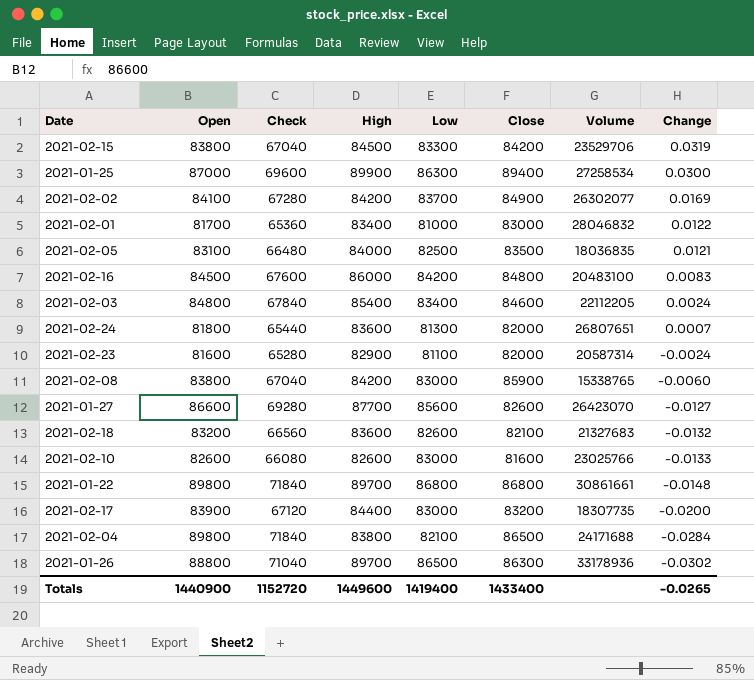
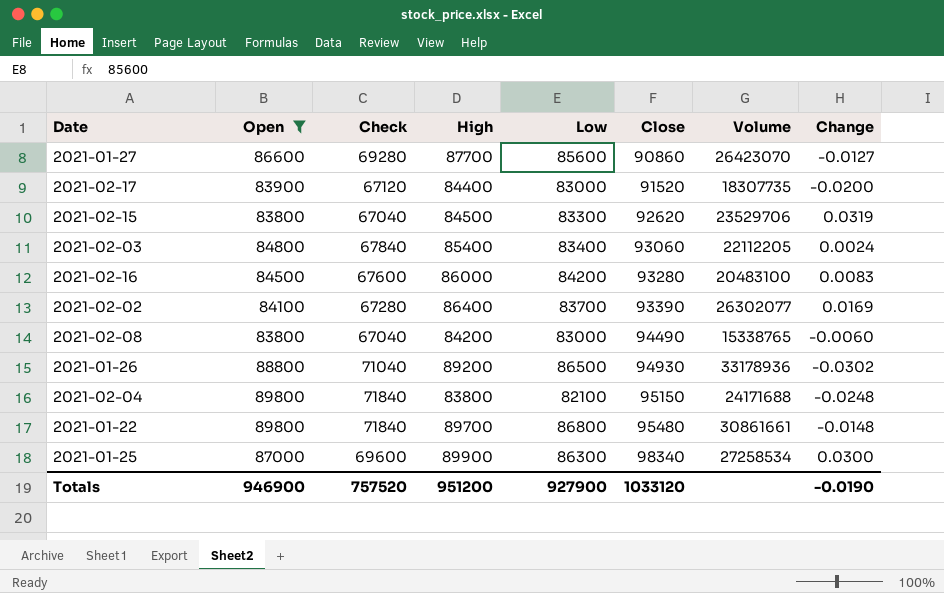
filter: none -> Open >= 83800
row order: Change descending -> Close ascending
2021-01-27 | Close: 82600 -> 90860
2021-02-17 | Close: 83200 -> 91520
2021-02-15 | Close: 84200 -> 92620
2021-02-03 | Close: 84600 -> 93060
2021-02-16 | Close: 84800 -> 93280
2021-02-02 | High: 84200 -> 86400
2021-02-02 | Close: 84900 -> 93390
2021-02-08 | Close: 85900 -> 94490
2021-01-26 | High: 89700 -> 89200
2021-01-26 | Close: 86300 -> 94930
2021-02-04 | Close: 86500 -> 95150
2021-02-04 | Change: -0.0284 -> -0.0248
2021-01-22 | Close: 86800 -> 95480
2021-01-25 | Close: 89400 -> 98340
Totals | Open: 1440900 -> 946900
Totals | Check: 1152720 -> 757520
Totals | High: 1449600 -> 951200
Totals | Low: 1419400 -> 927900
Totals | Close: 1433400 -> 1033120
Totals | Change: -0.0265 -> -0.0190

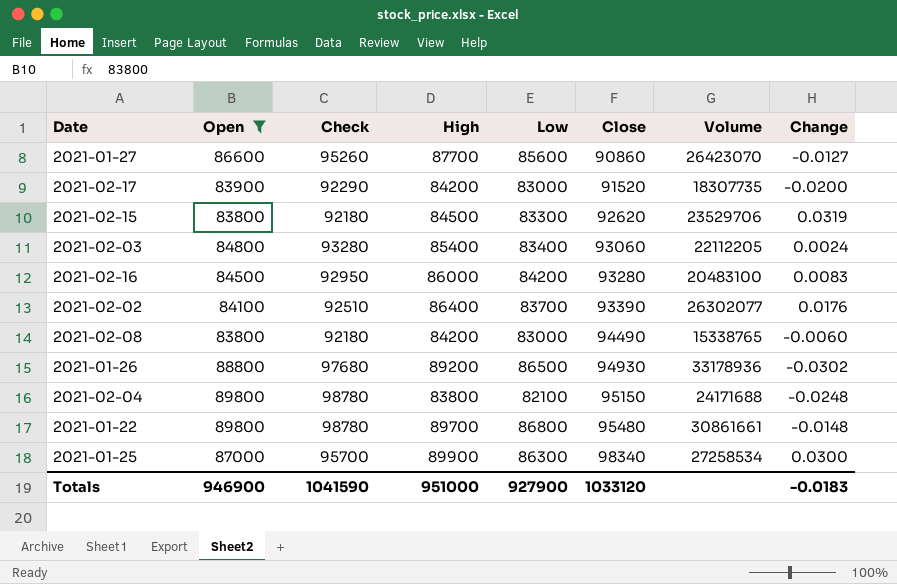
column Check | formula: [Open] * 0.8 -> [Open] * 1.1
2021-02-17 | High: 84400 -> 84200
2021-02-02 | Change: 0.0169 -> 0.0176
Totals | Check: 757520 -> 1041590
Totals | High: 951200 -> 951000
Totals | Change: -0.0190 -> -0.0183

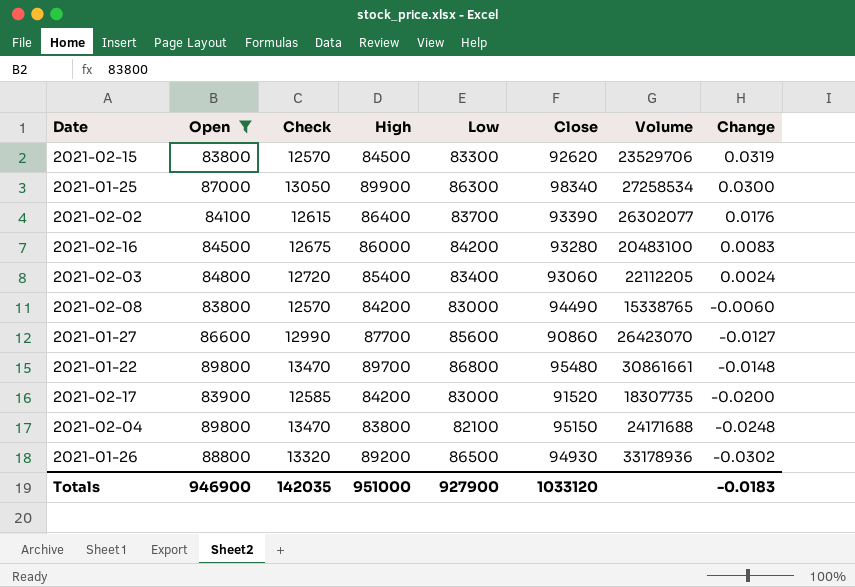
row order: Close ascending -> Change descending
column Check | formula: [Open] * 1.1 -> [Open] * 0.15
Totals | Check: 1041590 -> 142035

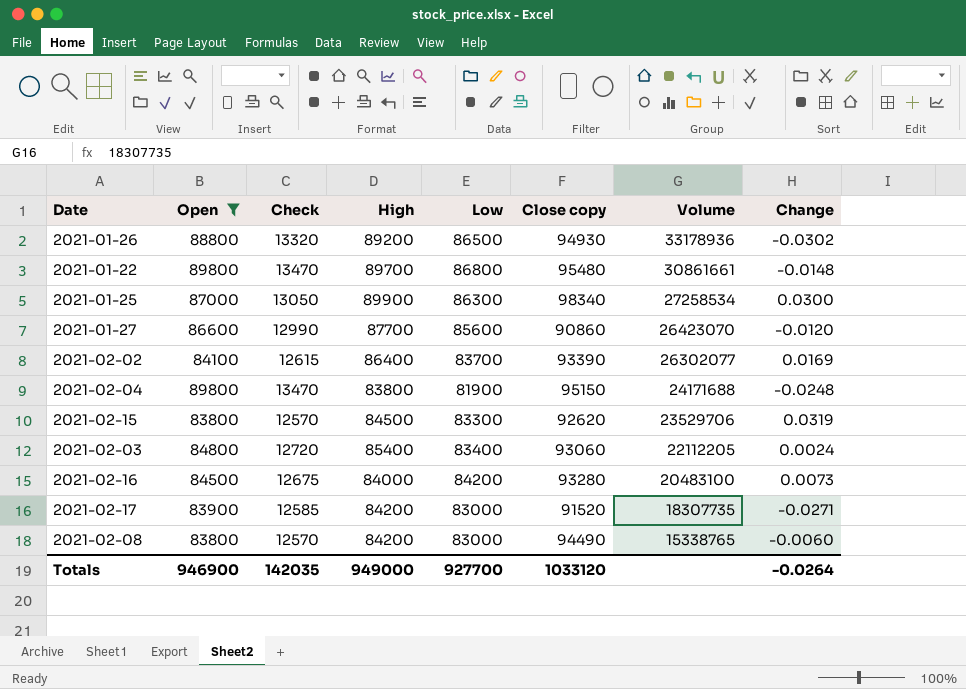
row order: Change descending -> Volume descending
column name: Close -> Close copy
2021-01-27 | Change: -0.0127 -> -0.0120
2021-02-02 | Change: 0.0176 -> 0.0169
2021-02-04 | Low: 82100 -> 81900
2021-02-16 | High: 86000 -> 84000
2021-02-16 | Change: 0.0083 -> 0.0073
2021-02-17 | Change: -0.0200 -> -0.0271
Totals | High: 951000 -> 949000
Totals | Low: 927900 -> 927700
Totals | Change: -0.0183 -> -0.0264

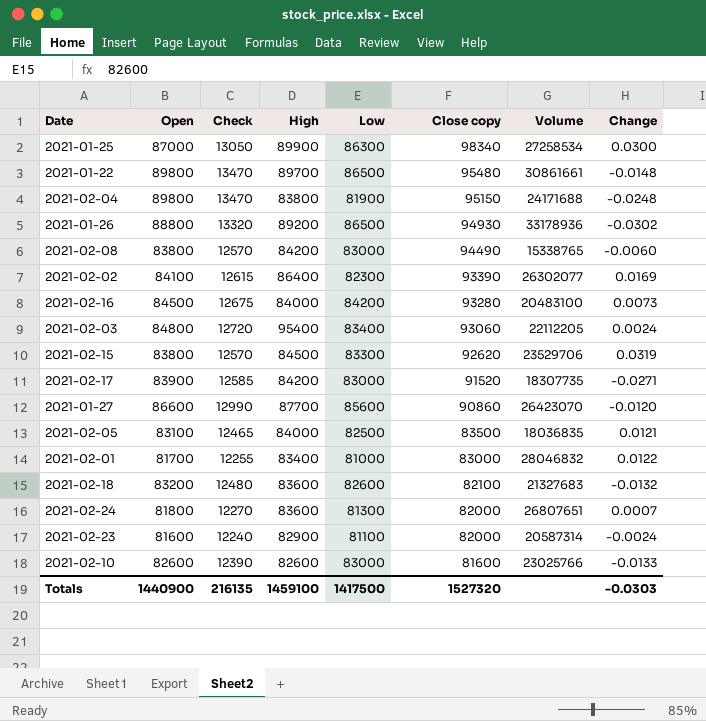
filter: Open >= 83800 -> none
row order: Volume descending -> Close copy descending
2021-01-22 | Low: 86800 -> 86500
2021-02-02 | Low: 83700 -> 82300
2021-02-03 | High: 85400 -> 95400
Totals | Open: 946900 -> 1440900
Totals | Check: 142035 -> 216135
Totals | High: 949000 -> 1459100
Totals | Low: 927700 -> 1417500
Totals | Close copy: 1033120 -> 1527320
Totals | Change: -0.0264 -> -0.0303

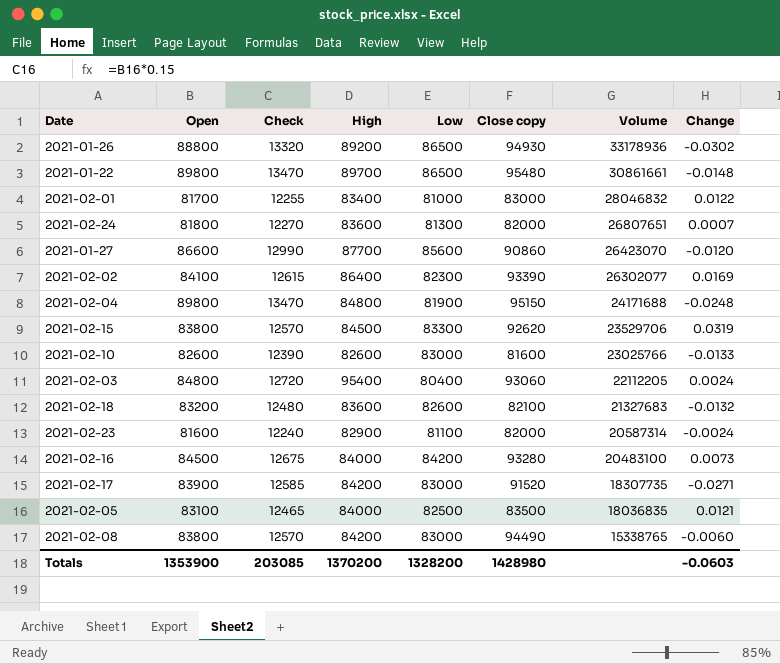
row order: Close copy descending -> Volume descending
row 2021-01-25: 87000 | 13050 | 89900 | 86300 | 98340 | 27258534 | 0.0300 -> none
2021-02-04 | High: 83800 -> 84800
2021-02-03 | Low: 83400 -> 80400
Totals | Open: 1440900 -> 1353900
Totals | Check: 216135 -> 203085
Totals | High: 1459100 -> 1370200
Totals | Low: 1417500 -> 1328200
Totals | Close copy: 1527320 -> 1428980
Totals | Change: -0.0303 -> -0.0603

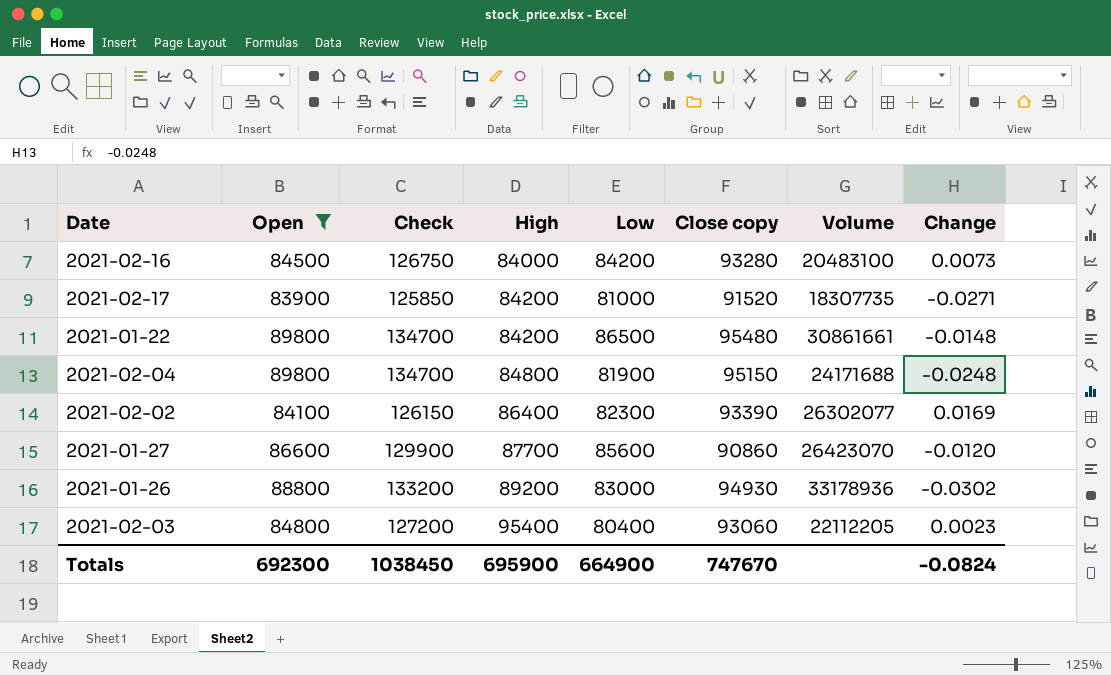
filter: none -> Open >= 83900
row order: Volume descending -> High ascending
column Check | formula: [Open] * 0.15 -> [Open] * 1.5
2021-02-17 | Low: 83000 -> 81000
2021-01-22 | High: 89700 -> 84200
2021-01-26 | Low: 86500 -> 83000
2021-02-03 | Change: 0.0024 -> 0.0023
Totals | Open: 1353900 -> 692300
Totals | Check: 203085 -> 1038450
Totals | High: 1370200 -> 695900
Totals | Low: 1328200 -> 664900
Totals | Close copy: 1428980 -> 747670
Totals | Change: -0.0603 -> -0.0824

